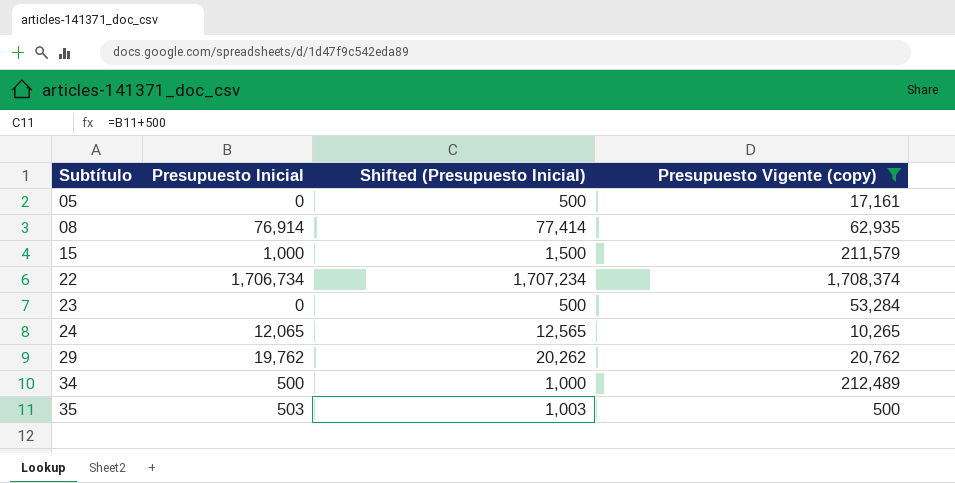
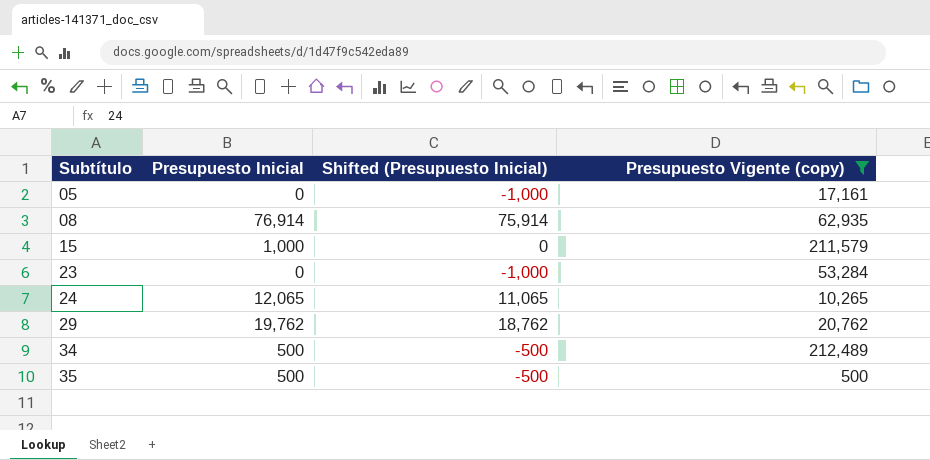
column Shifted (Presupuesto Inicial) | formula: [Presupuesto Inicial] + 500 -> [Presupuesto Inicial] - 1000
row 22: 1,706,734 | 1,707,234 | 1,708,374 -> none
35 | Presupuesto Inicial: 503 -> 500

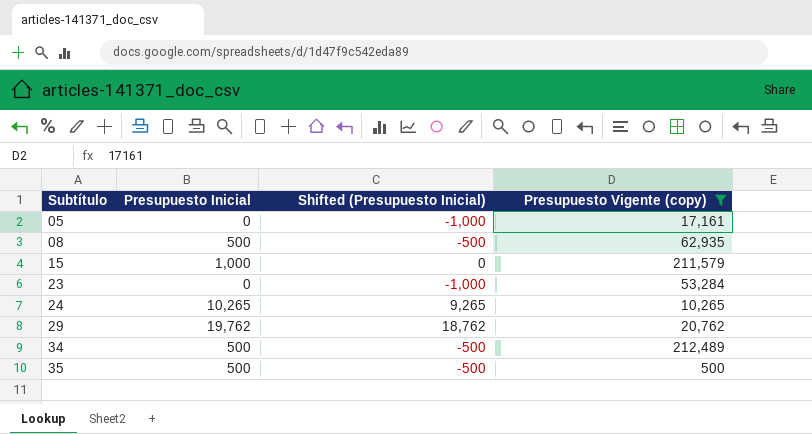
08 | Presupuesto Inicial: 76,914 -> 500
08 | Shifted (Presupuesto Inicial): 75,914 -> -500
24 | Presupuesto Inicial: 12,065 -> 10,265
24 | Shifted (Presupuesto Inicial): 11,065 -> 9,265

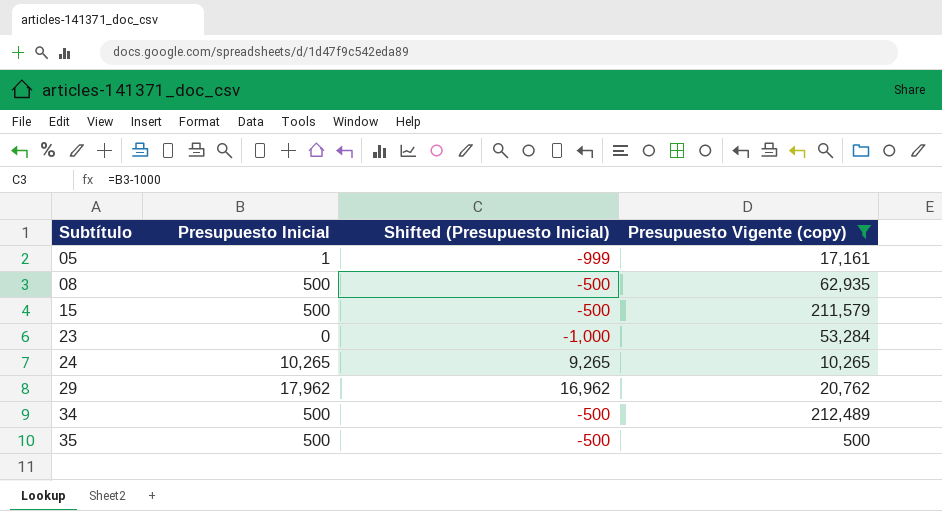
05 | Presupuesto Inicial: 0 -> 1
05 | Shifted (Presupuesto Inicial): -1,000 -> -999
15 | Presupuesto Inicial: 1,000 -> 500
15 | Shifted (Presupuesto Inicial): 0 -> -500
29 | Presupuesto Inicial: 19,762 -> 17,962
29 | Shifted (Presupuesto Inicial): 18,762 -> 16,962

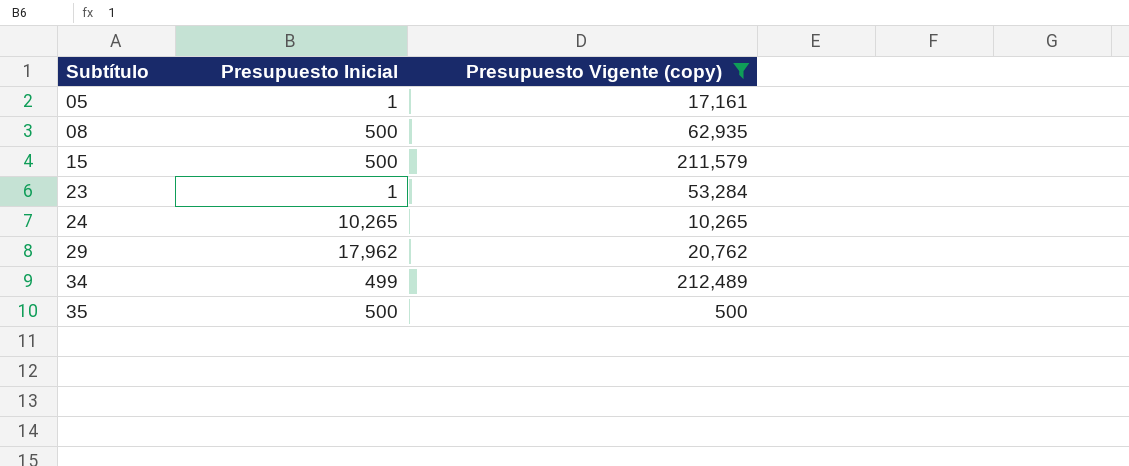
column Shifted (Presupuesto Inicial) | formula: [Presupuesto Inicial] - 1000 -> none
23 | Presupuesto Inicial: 0 -> 1
34 | Presupuesto Inicial: 500 -> 499

